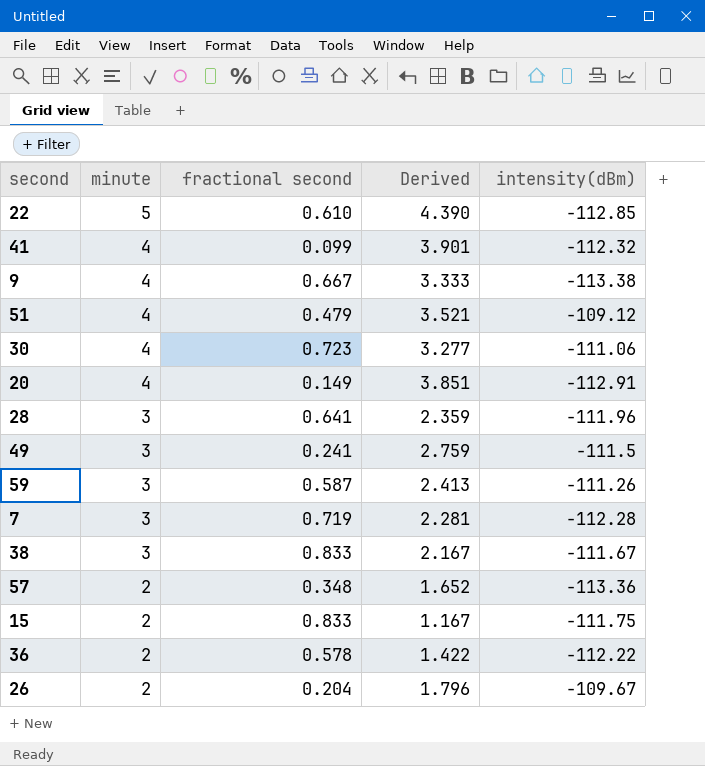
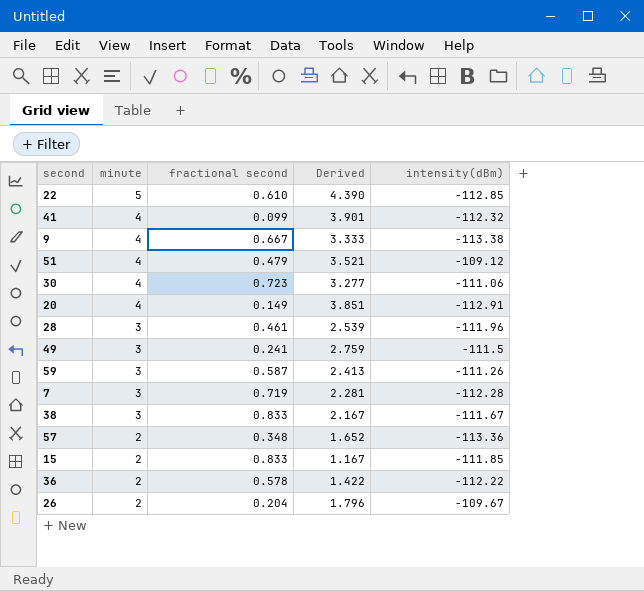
28 | fractional second: 0.641 -> 0.461
28 | Derived: 2.359 -> 2.539
15 | intensity(dBm): -111.75 -> -111.85

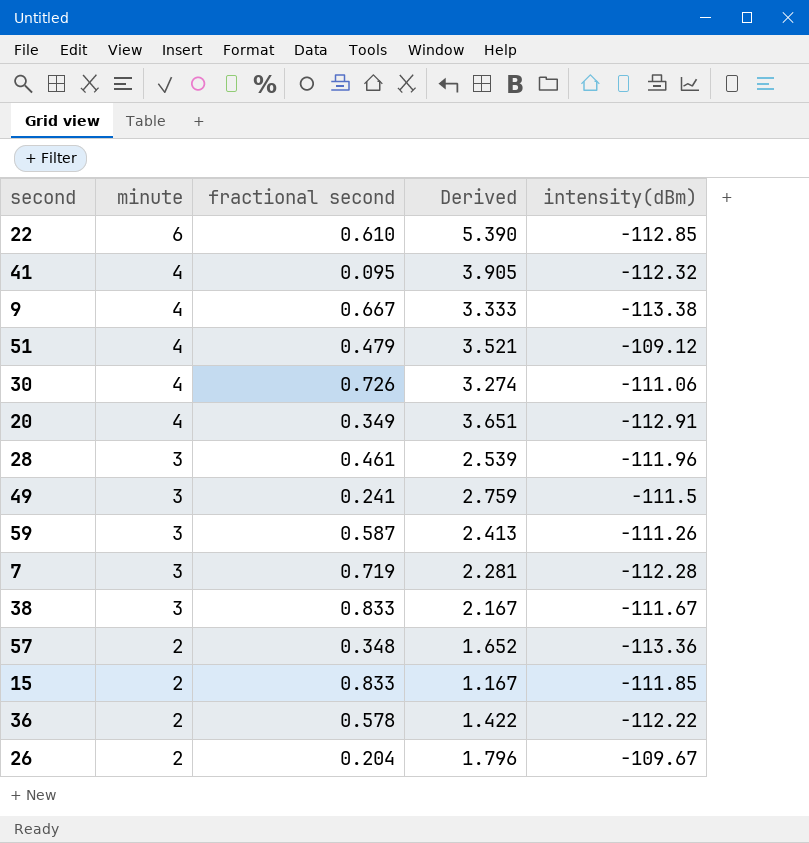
22 | minute: 5 -> 6
22 | Derived: 4.390 -> 5.390
41 | fractional second: 0.099 -> 0.095
41 | Derived: 3.901 -> 3.905
30 | fractional second: 0.723 -> 0.726
30 | Derived: 3.277 -> 3.274
20 | fractional second: 0.149 -> 0.349
20 | Derived: 3.851 -> 3.651

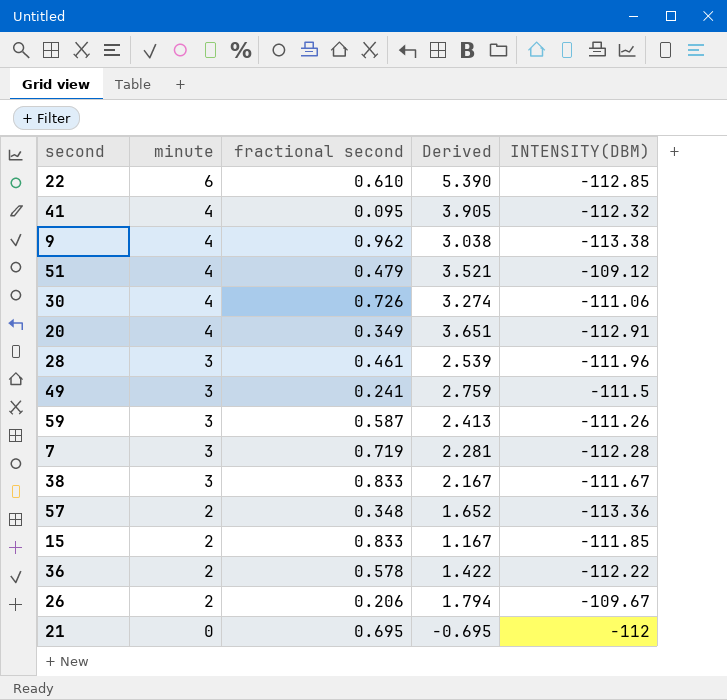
column name: intensity(dBm) -> INTENSITY(DBM)
9 | fractional second: 0.667 -> 0.962
9 | Derived: 3.333 -> 3.038
26 | fractional second: 0.204 -> 0.206
26 | Derived: 1.796 -> 1.794
row 21: none -> 0 | 0.695 | -0.695 | -112

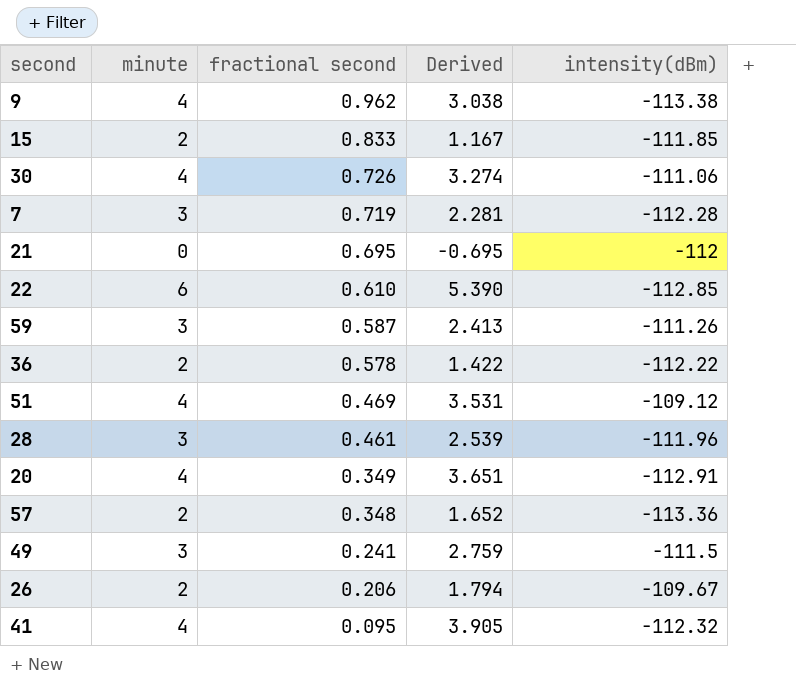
row order: minute descending -> fractional second descending
column name: INTENSITY(DBM) -> intensity(dBm)
row 38: 3 | 0.833 | 2.167 | -111.67 -> none
51 | fractional second: 0.479 -> 0.469
51 | Derived: 3.521 -> 3.531

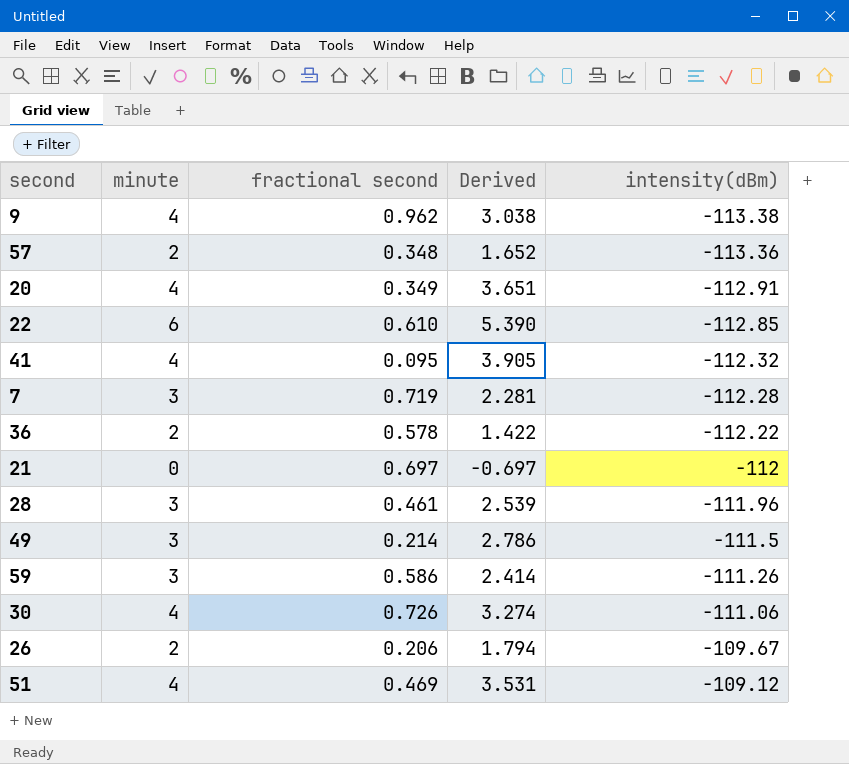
row order: fractional second descending -> intensity(dBm) ascending
row 15: 2 | 0.833 | 1.167 | -111.85 -> none
21 | fractional second: 0.695 -> 0.697
21 | Derived: -0.695 -> -0.697
49 | fractional second: 0.241 -> 0.214
49 | Derived: 2.759 -> 2.786
59 | fractional second: 0.587 -> 0.586
59 | Derived: 2.413 -> 2.414

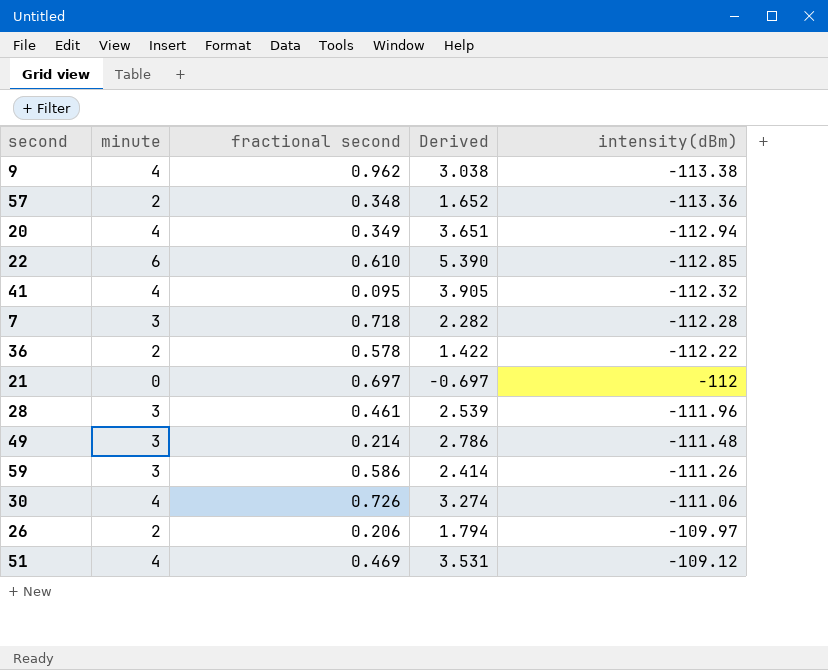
20 | intensity(dBm): -112.91 -> -112.94
7 | fractional second: 0.719 -> 0.718
7 | Derived: 2.281 -> 2.282
49 | intensity(dBm): -111.5 -> -111.48
26 | intensity(dBm): -109.67 -> -109.97

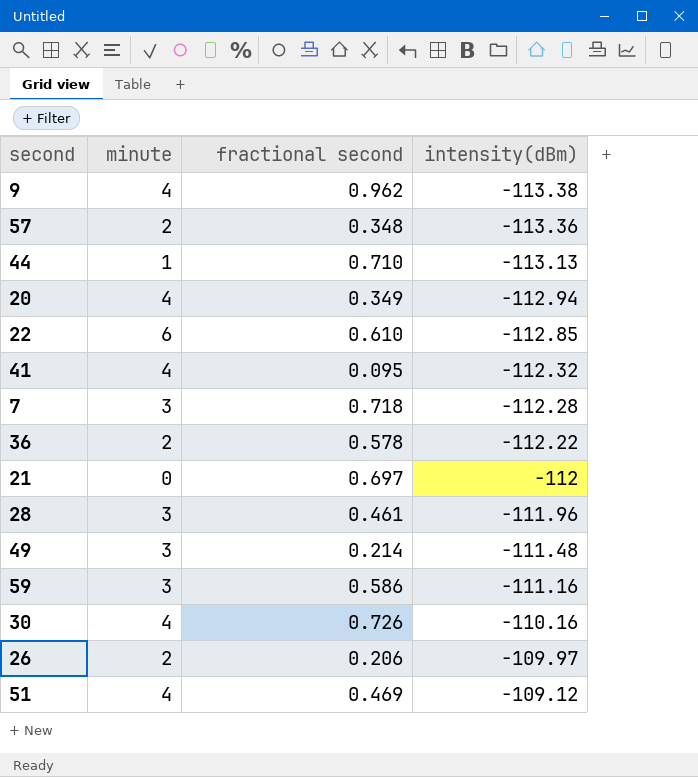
column Derived | formula: [minute] - [fractional second] -> none
row 44: none -> 1 | 0.710 | -113.13
59 | intensity(dBm): -111.26 -> -111.16
30 | intensity(dBm): -111.06 -> -110.16

